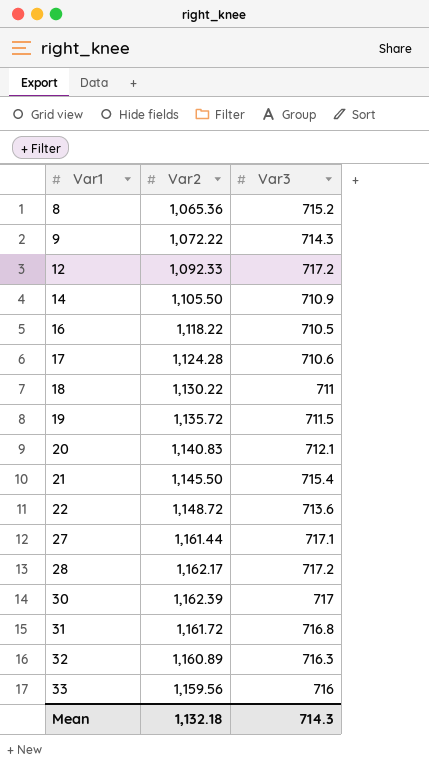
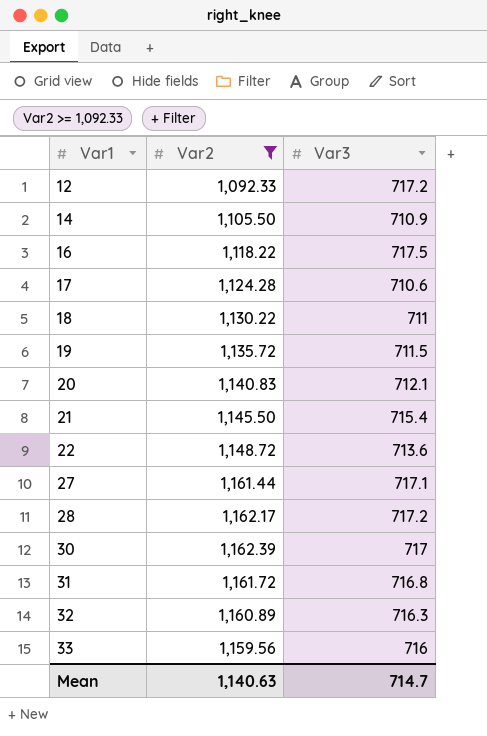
filter: none -> Var2 >= 1,092.33
16 | Var3: 710.5 -> 717.5
Mean | Var2: 1,132.18 -> 1,140.63
Mean | Var3: 714.3 -> 714.7

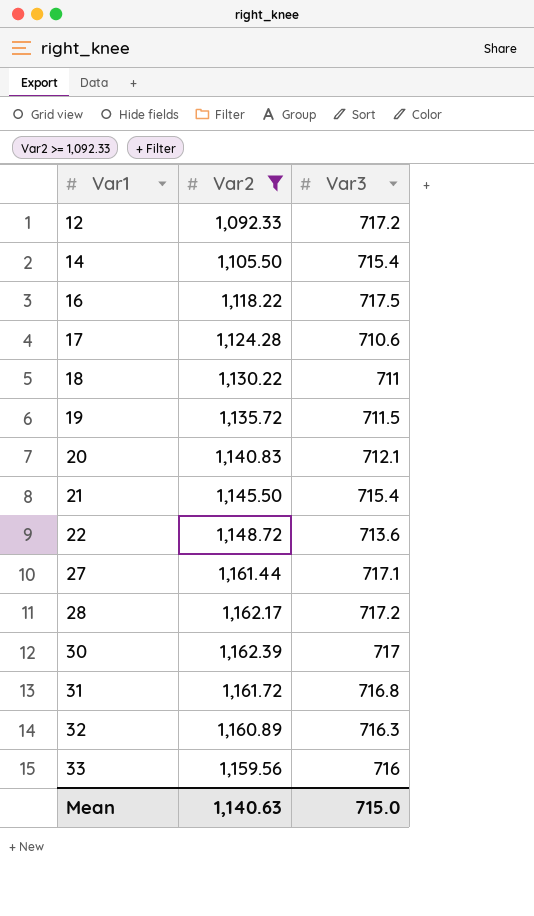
14 | Var3: 710.9 -> 715.4
Mean | Var3: 714.7 -> 715.0

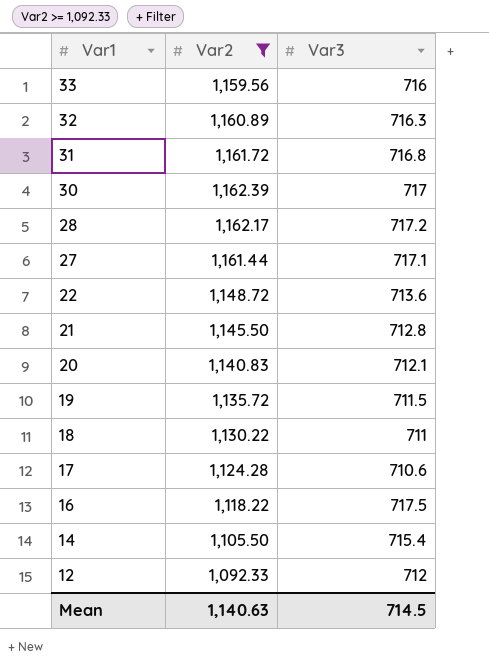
row order: Var1 ascending -> Var1 descending
21 | Var3: 715.4 -> 712.8
12 | Var3: 717.2 -> 712
Mean | Var3: 715.0 -> 714.5

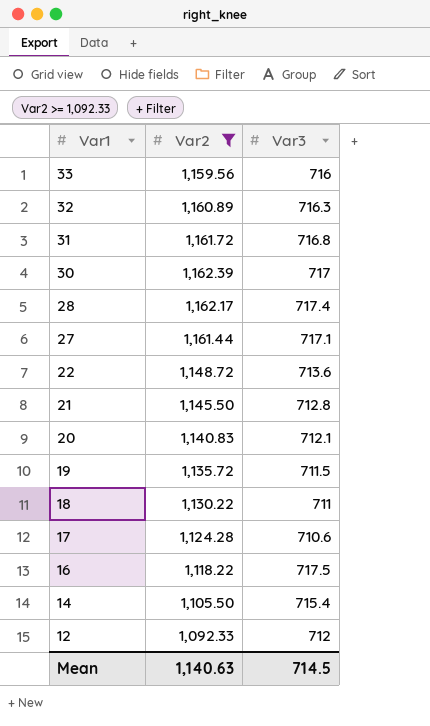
28 | Var3: 717.2 -> 717.4

